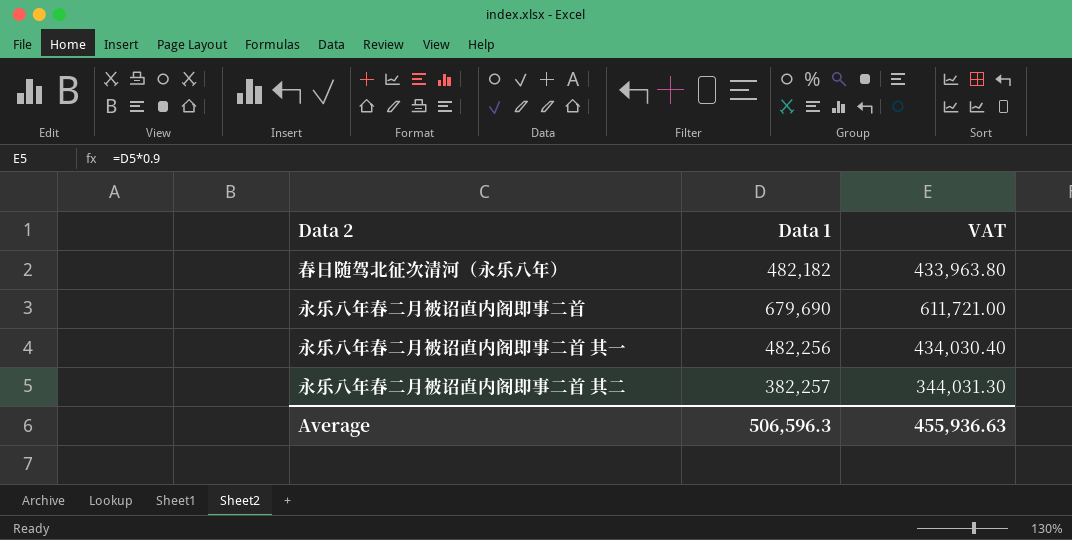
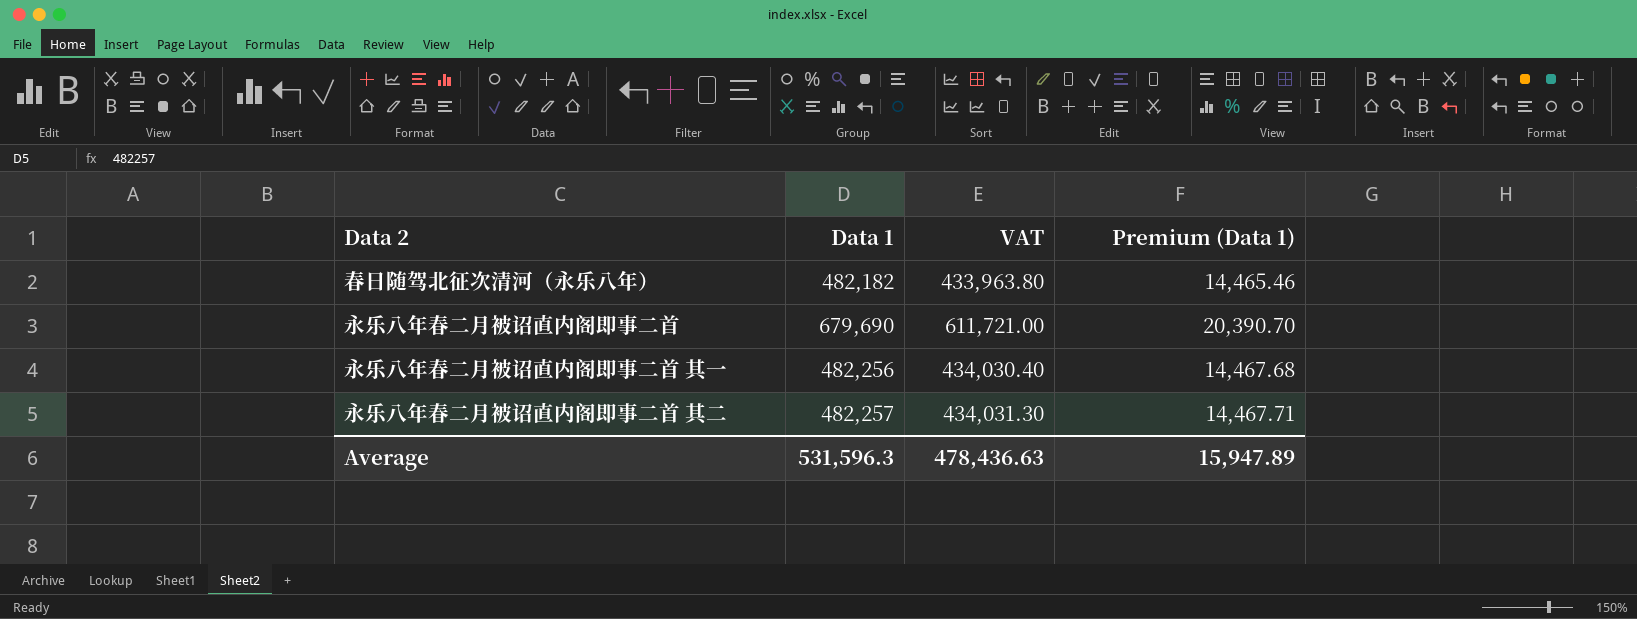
column Premium (Data 1) | formula: none -> [Data 1] * 0.03
永乐八年春二月被诏直内阁即事二首 其二 | Data 1: 382,257 -> 482,257
永乐八年春二月被诏直内阁即事二首 其二 | VAT: 344,031.30 -> 434,031.30
Average | Data 1: 506,596.3 -> 531,596.3
Average | VAT: 455,936.63 -> 478,436.63

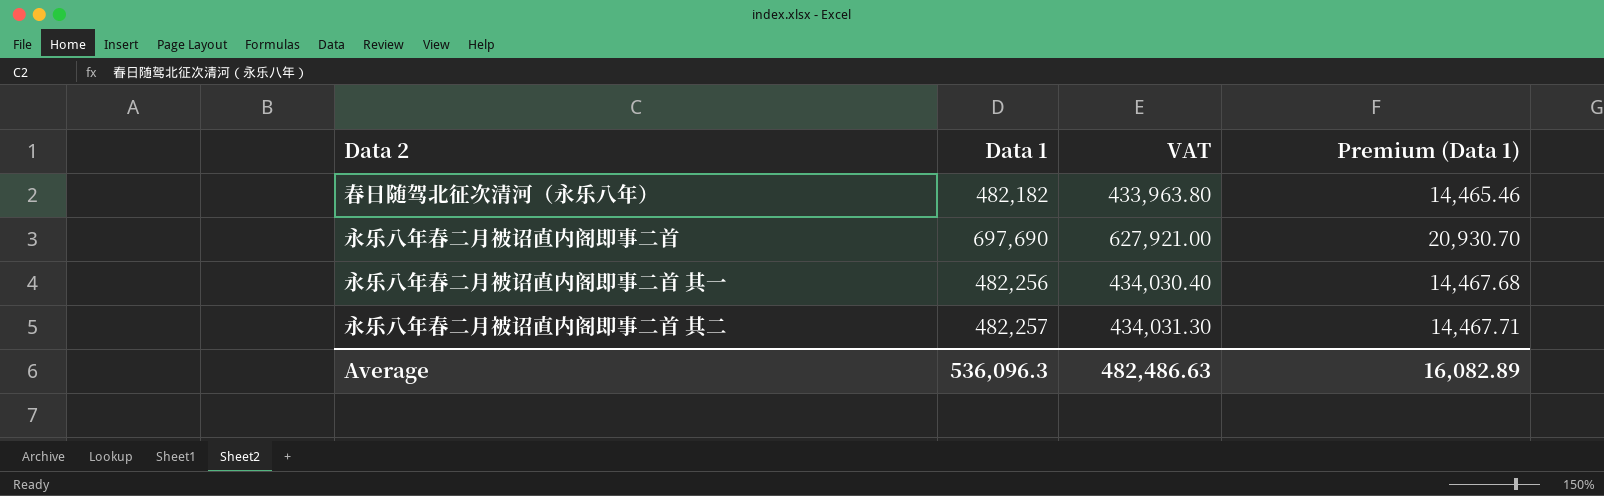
永乐八年春二月被诏直内阁即事二首 | Data 1: 679,690 -> 697,690
永乐八年春二月被诏直内阁即事二首 | VAT: 611,721.00 -> 627,921.00
永乐八年春二月被诏直内阁即事二首 | Premium (Data 1): 20,390.70 -> 20,930.70
Average | Data 1: 531,596.3 -> 536,096.3
Average | VAT: 478,436.63 -> 482,486.63
Average | Premium (Data 1): 15,947.89 -> 16,082.89

